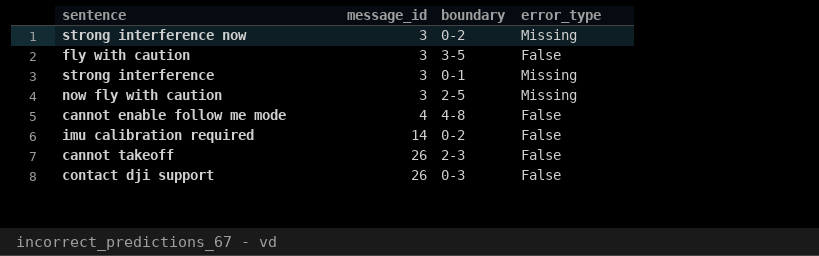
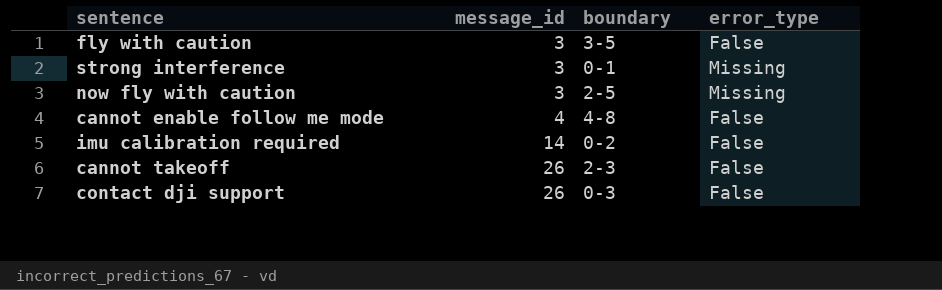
row strong interference now: 3 | 0-2 | Missing -> none

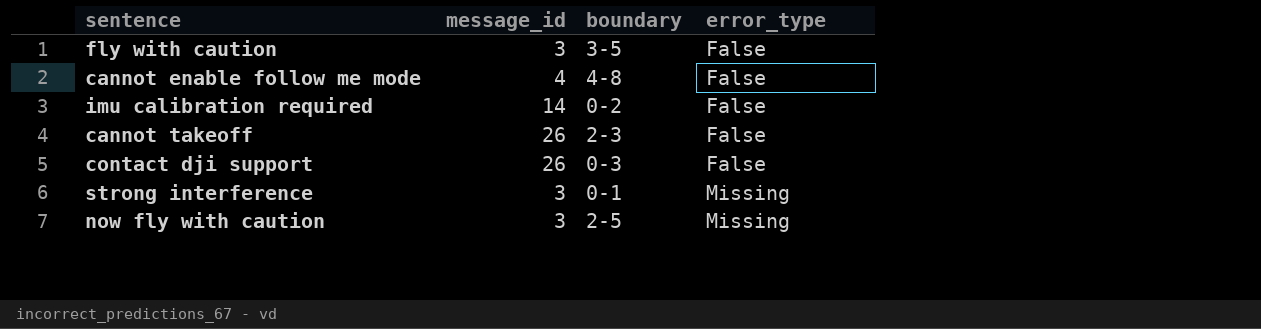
row order: message_id ascending -> error_type ascending

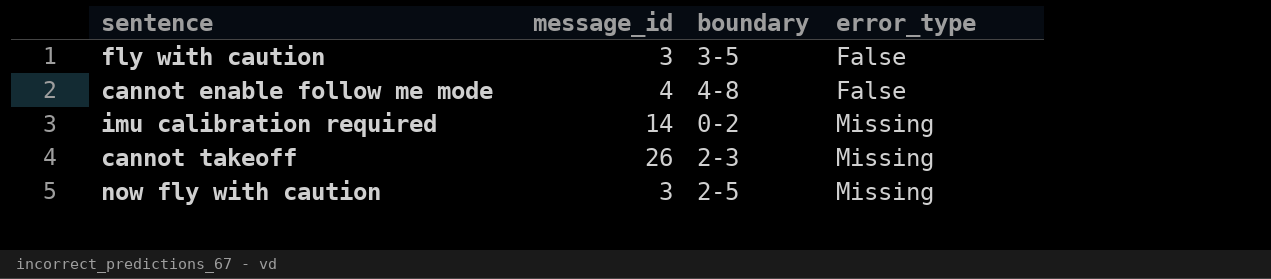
row contact dji support: 26 | 0-3 | False -> none
row strong interference: 3 | 0-1 | Missing -> none
imu calibration required | error_type: False -> Missing
cannot takeoff | error_type: False -> Missing

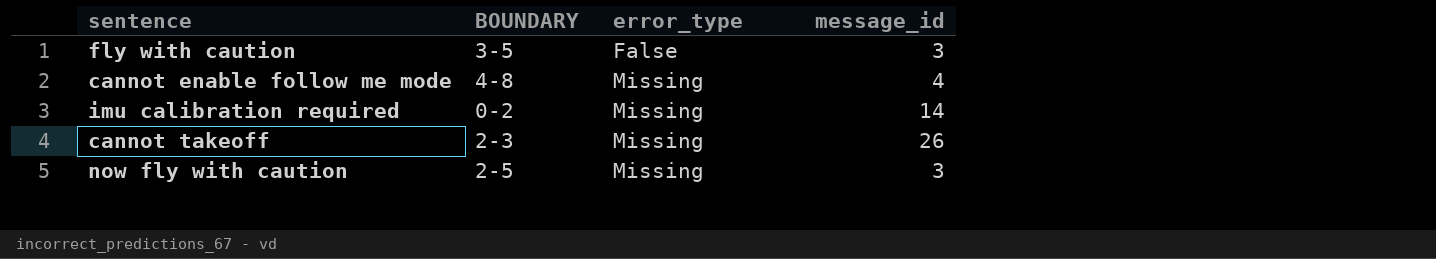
column name: boundary -> BOUNDARY
column message_id | position: 2 -> 4
cannot enable follow me mode | error_type: False -> Missing

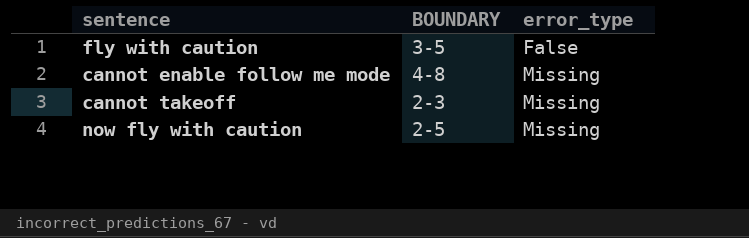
column message_id | position: 4 -> none
row imu calibration required: 0-2 | Missing | 14 -> none

